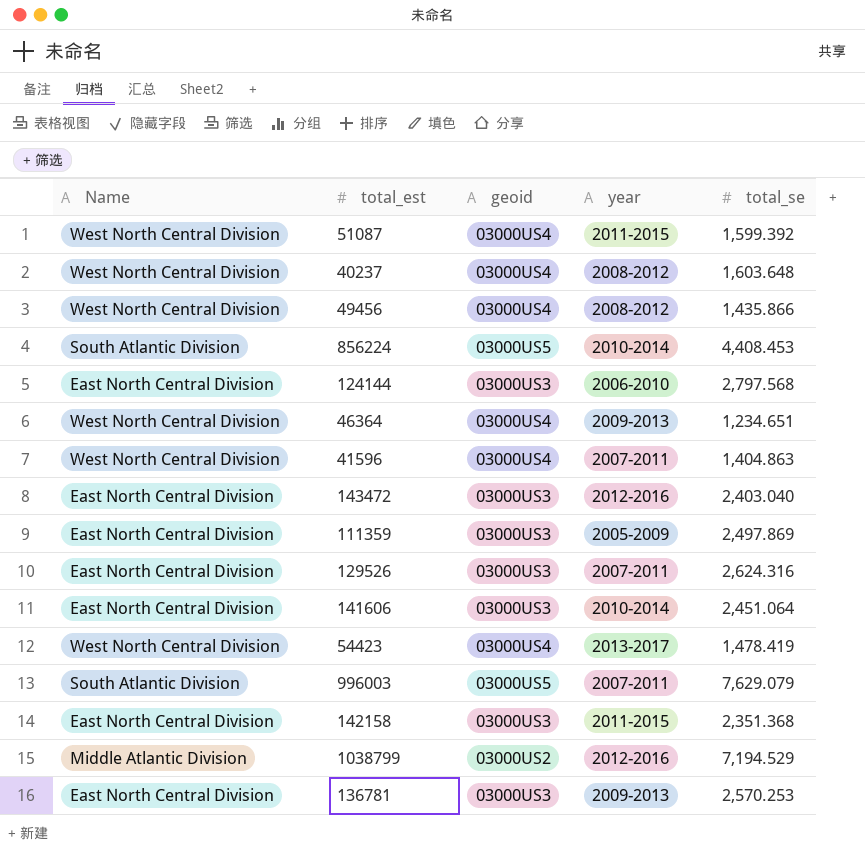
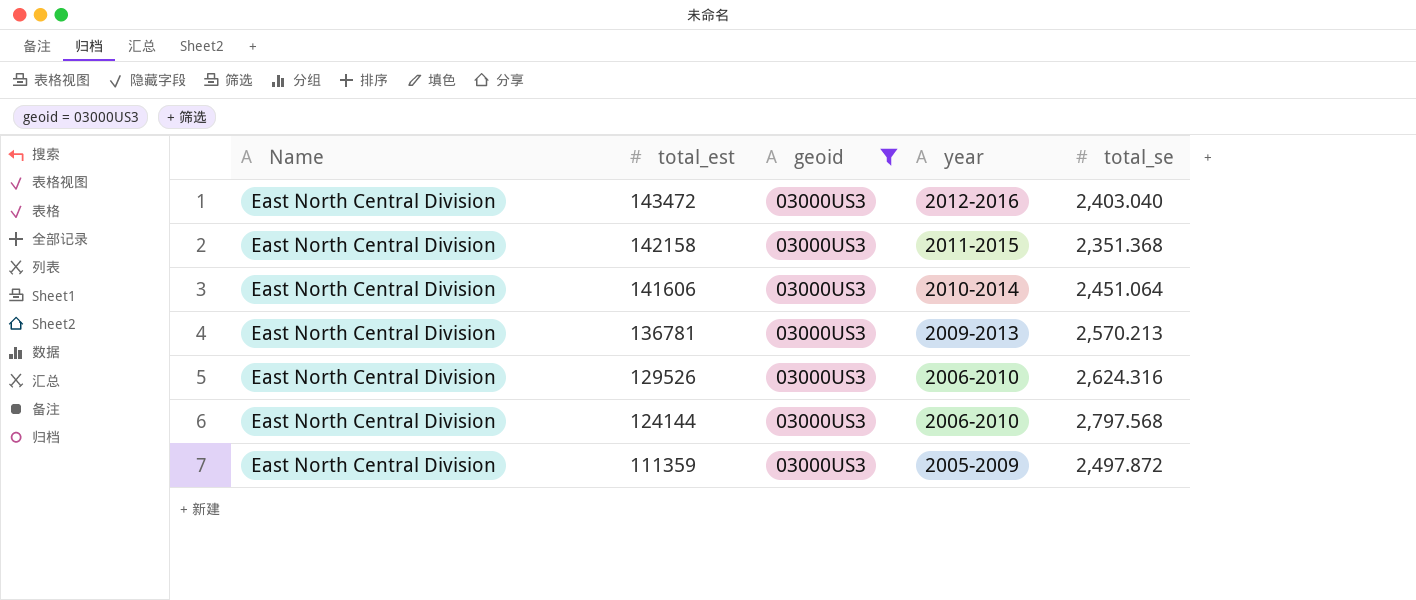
filter: none -> geoid = 03000US3
row order: none -> total_est descending
136781 | total_se: 2,570.253 -> 2,570.213
129526 | year: 2007-2011 -> 2006-2010
111359 | total_se: 2,497.869 -> 2,497.872

